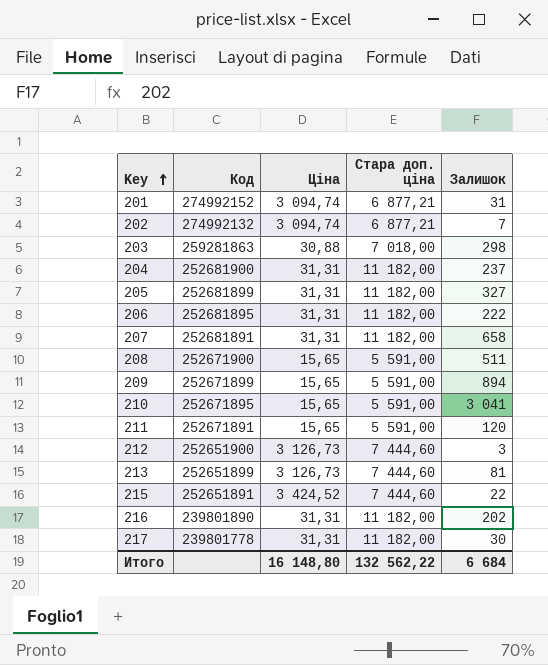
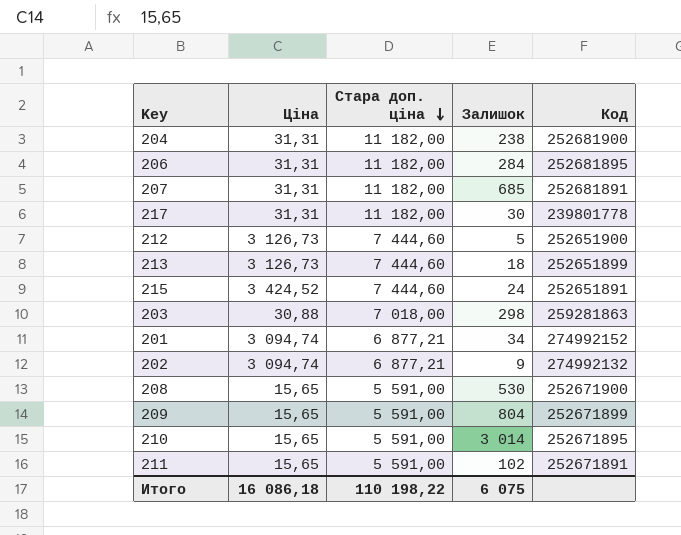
row order: Key ascending -> Стара доп. ціна descending
column Код | position: 2 -> 5
row 205: 252681899 | 31,31 | 11 182,00 | 327 -> none
row 216: 239801890 | 31,31 | 11 182,00 | 202 -> none
204 | Залишок: 237 -> 238
206 | Залишок: 222 -> 284
207 | Залишок: 658 -> 685
212 | Залишок: 3 -> 5
213 | Залишок: 81 -> 18
215 | Залишок: 22 -> 24
201 | Залишок: 31 -> 34
202 | Залишок: 7 -> 9
208 | Залишок: 511 -> 530
209 | Залишок: 894 -> 804
210 | Залишок: 3 041 -> 3 014
211 | Залишок: 120 -> 102
Итого | Ціна: 16 148,80 -> 16 086,18
Итого | Стара доп. ціна: 132 562,22 -> 110 198,22
Итого | Залишок: 6 684 -> 6 075

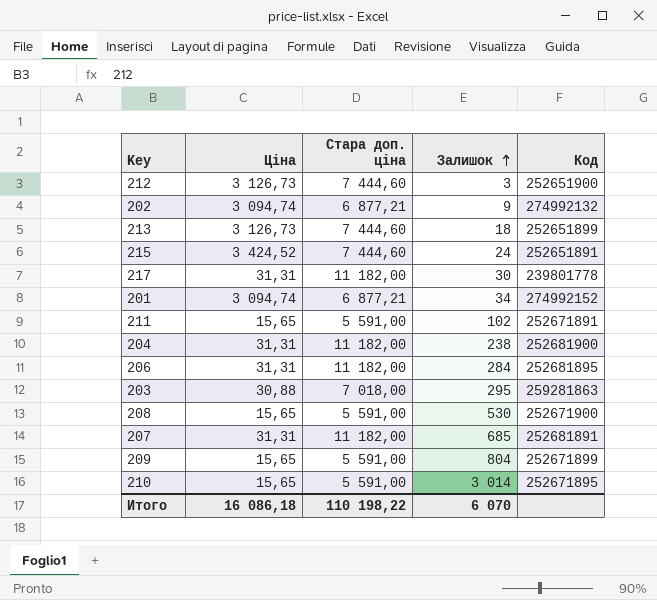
row order: Стара доп. ціна descending -> Залишок ascending
212 | Залишок: 5 -> 3
203 | Залишок: 298 -> 295
Итого | Залишок: 6 075 -> 6 070

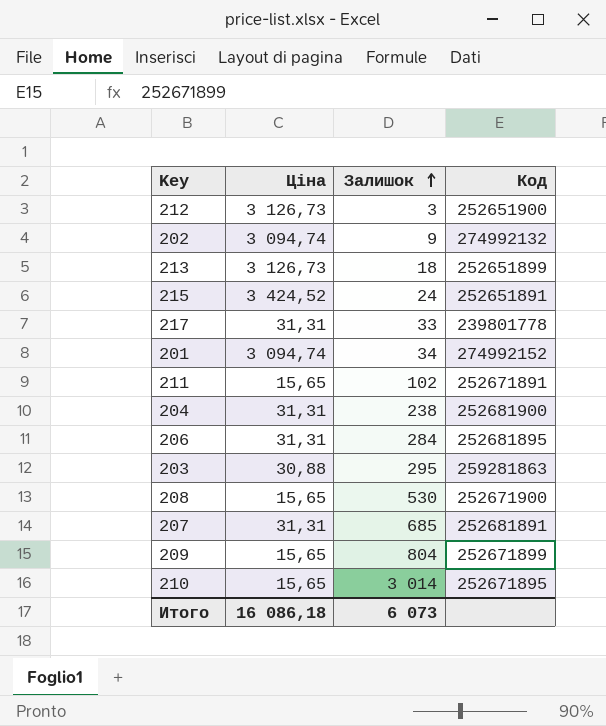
column Стара доп. ціна | position: 3 -> none
217 | Залишок: 30 -> 33
Итого | Залишок: 6 070 -> 6 073

